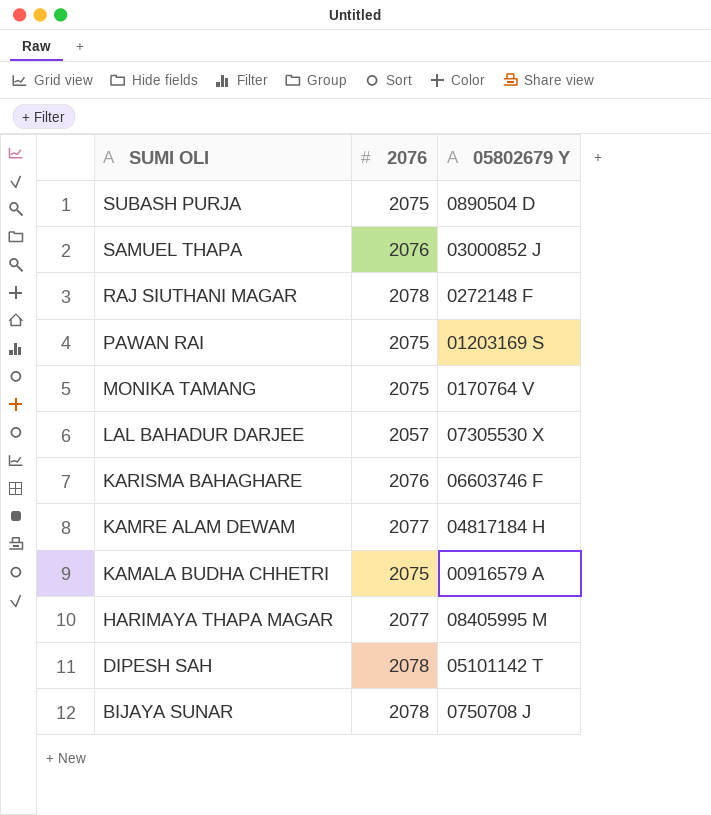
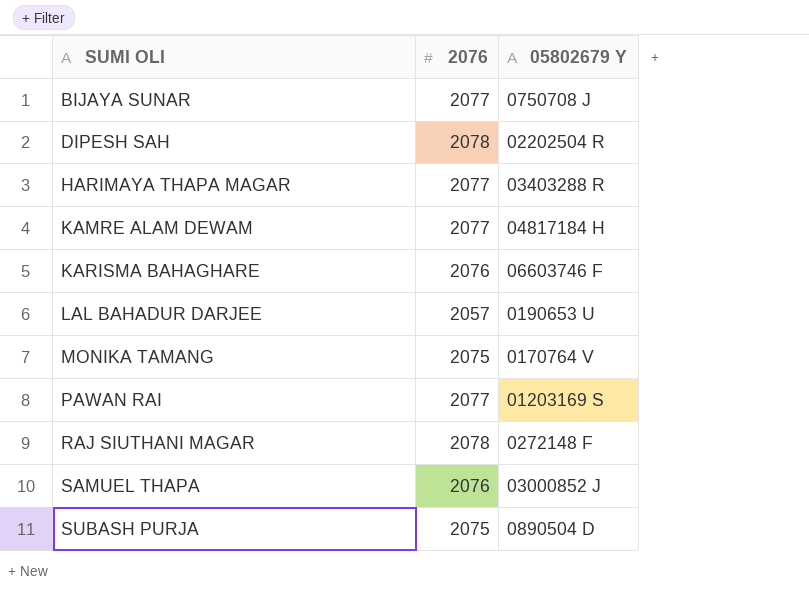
row order: SUMI OLI descending -> SUMI OLI ascending
row KAMALA BUDHA CHHETRI: 2075 | 00916579 A -> none
BIJAYA SUNAR | 2076: 2078 -> 2077
DIPESH SAH | 05802679 Y: 05101142 T -> 02202504 R
HARIMAYA THAPA MAGAR | 05802679 Y: 08405995 M -> 03403288 R
LAL BAHADUR DARJEE | 05802679 Y: 07305530 X -> 0190653 U
PAWAN RAI | 2076: 2075 -> 2077

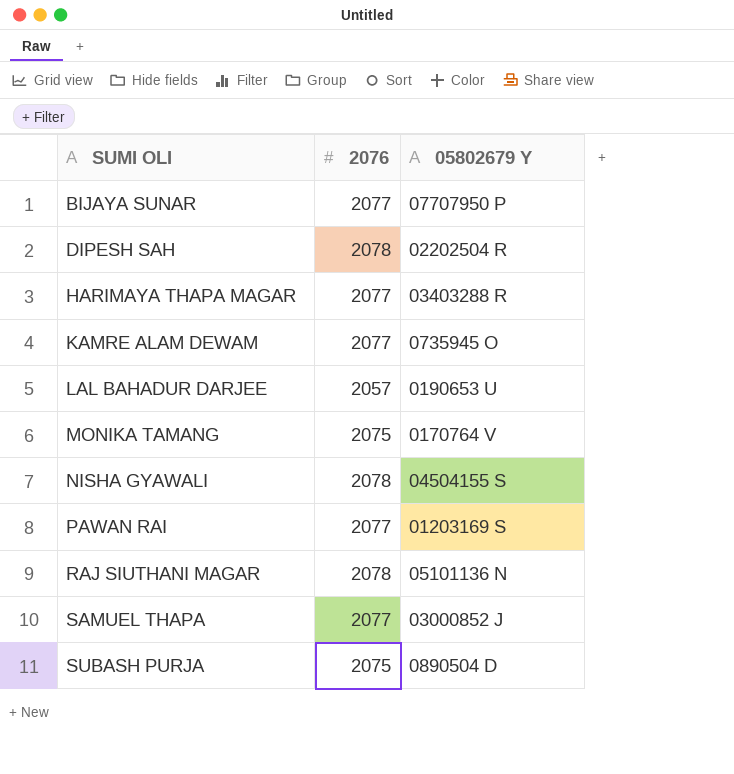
row KARISMA BAHAGHARE: 2076 | 06603746 F -> none
BIJAYA SUNAR | 05802679 Y: 0750708 J -> 07707950 P
KAMRE ALAM DEWAM | 05802679 Y: 04817184 H -> 0735945 O
row NISHA GYAWALI: none -> 2078 | 04504155 S
RAJ SIUTHANI MAGAR | 05802679 Y: 0272148 F -> 05101136 N
SAMUEL THAPA | 2076: 2076 -> 2077

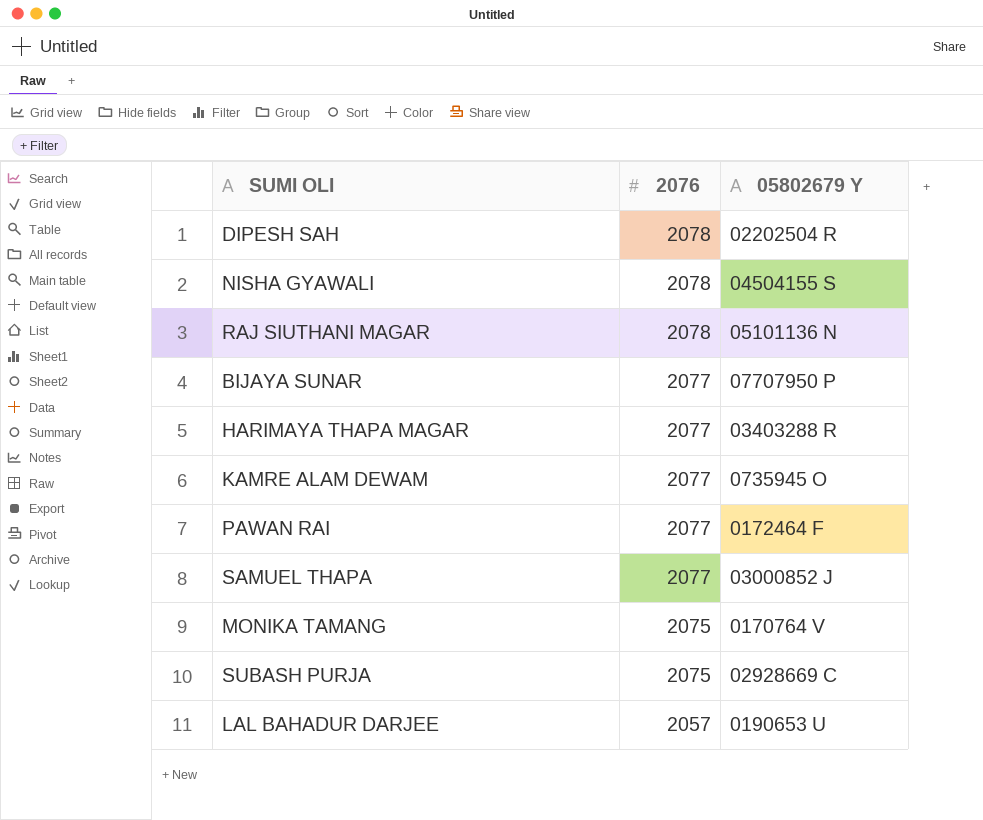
row order: SUMI OLI ascending -> 2076 descending
PAWAN RAI | 05802679 Y: 01203169 S -> 0172464 F
SUBASH PURJA | 05802679 Y: 0890504 D -> 02928669 C

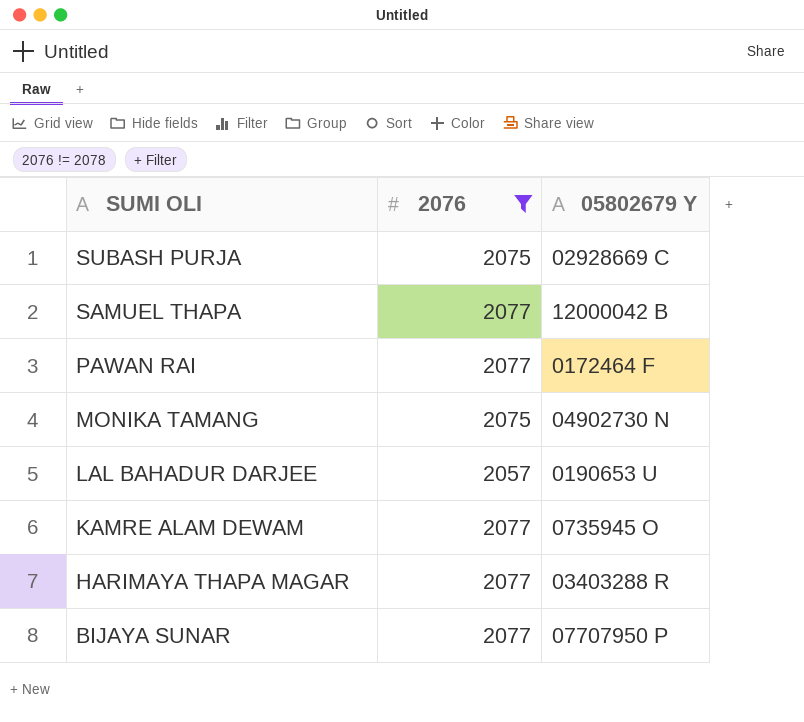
filter: none -> 2076 != 2078
row order: 2076 descending -> SUMI OLI descending
SAMUEL THAPA | 05802679 Y: 03000852 J -> 12000042 B
MONIKA TAMANG | 05802679 Y: 0170764 V -> 04902730 N

